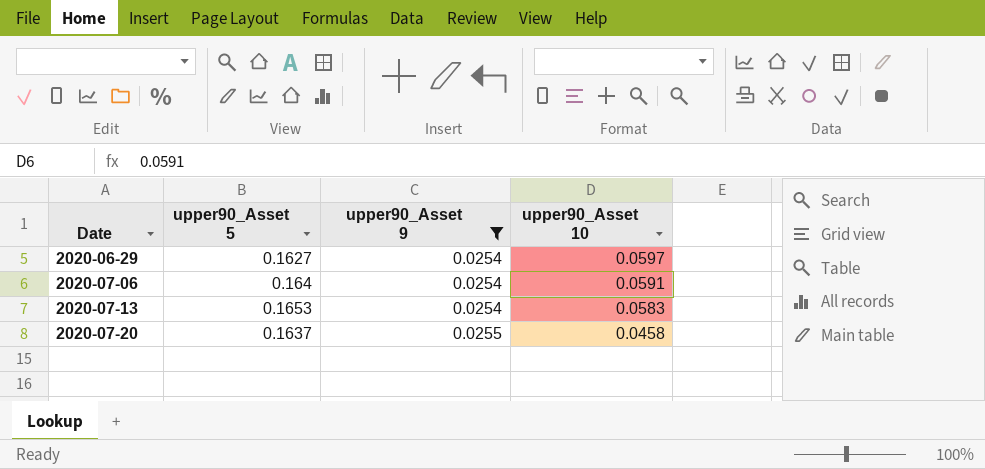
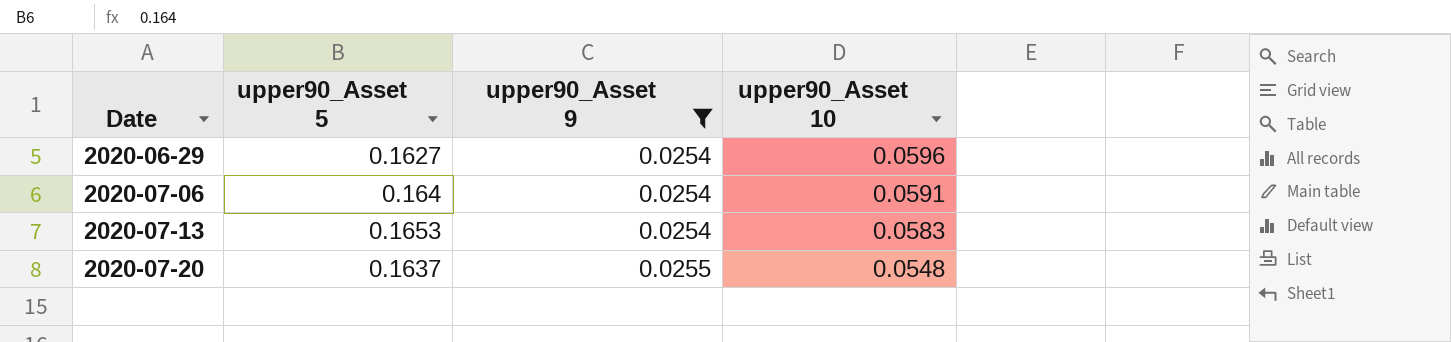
2020-06-29 | upper90_Asset 10: 0.0597 -> 0.0596
2020-07-20 | upper90_Asset 10: 0.0458 -> 0.0548

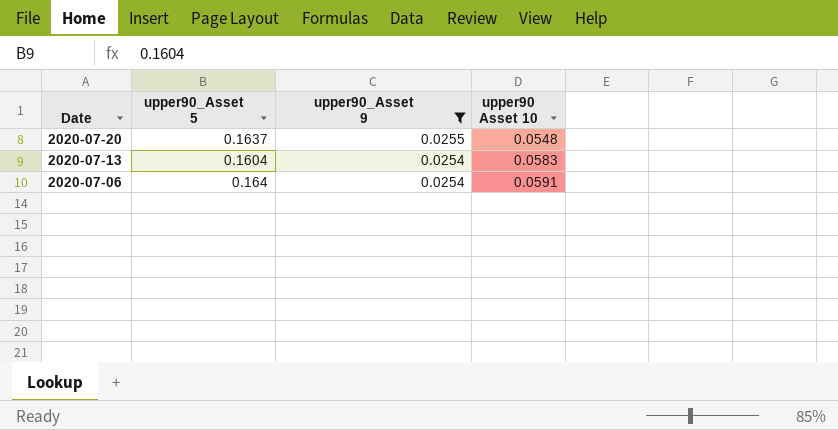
row order: Date ascending -> Date descending
column name: upper90_Asset 10 -> upper90 Asset 10
row 2020-06-29: 0.1627 | 0.0254 | 0.0596 -> none
2020-07-13 | upper90_Asset 5: 0.1653 -> 0.1604

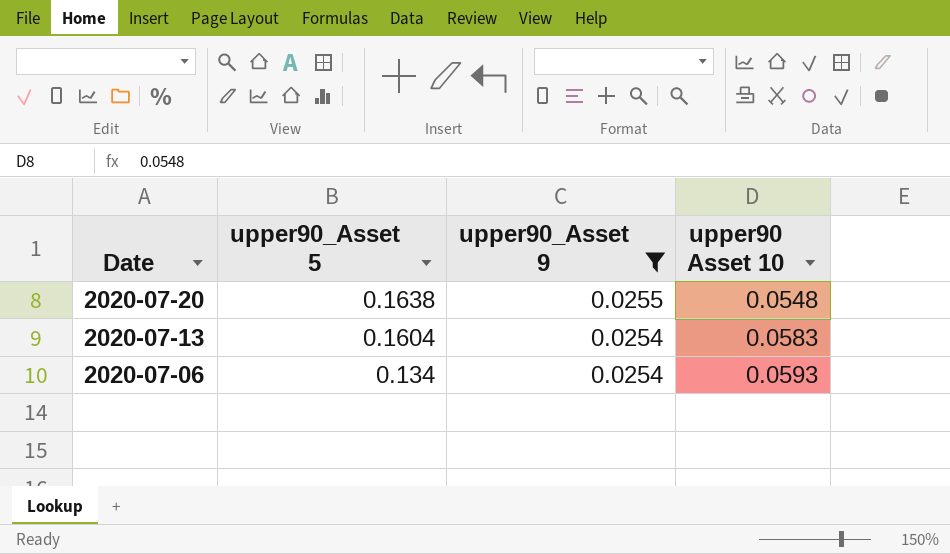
2020-07-20 | upper90_Asset 5: 0.1637 -> 0.1638
2020-07-06 | upper90_Asset 5: 0.164 -> 0.134
2020-07-06 | upper90 Asset 10: 0.0591 -> 0.0593

